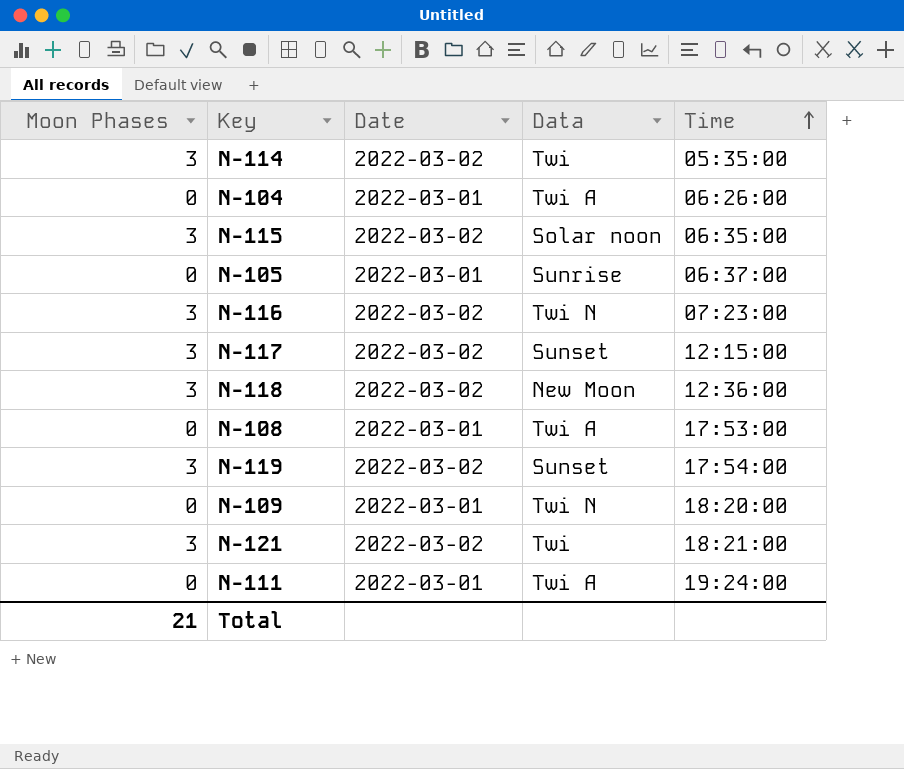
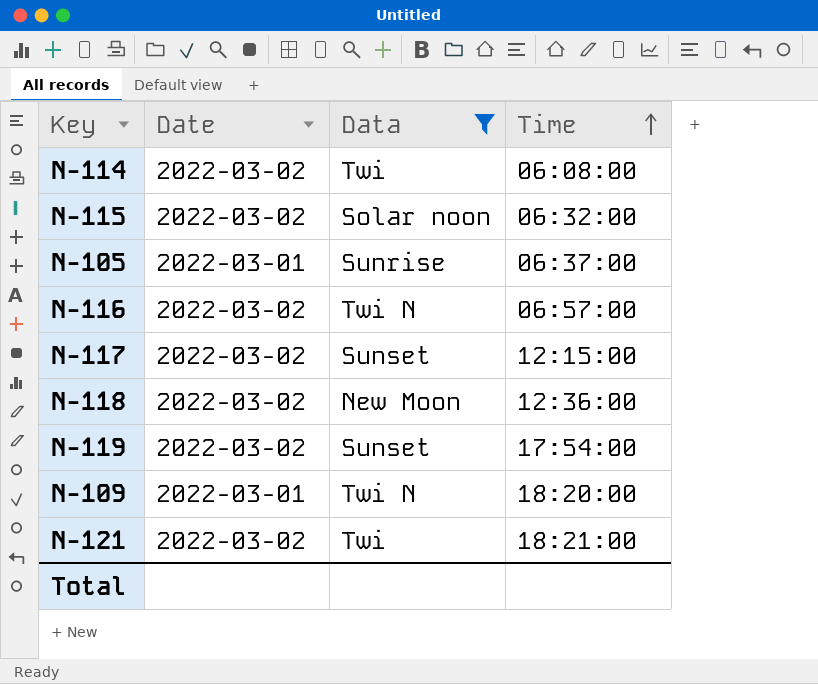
filter: none -> Data != Twi A
column Moon Phases | position: 1 -> none
N-114 | Time: 05:35:00 -> 06:08:00
N-115 | Time: 06:35:00 -> 06:32:00
N-116 | Time: 07:23:00 -> 06:57:00

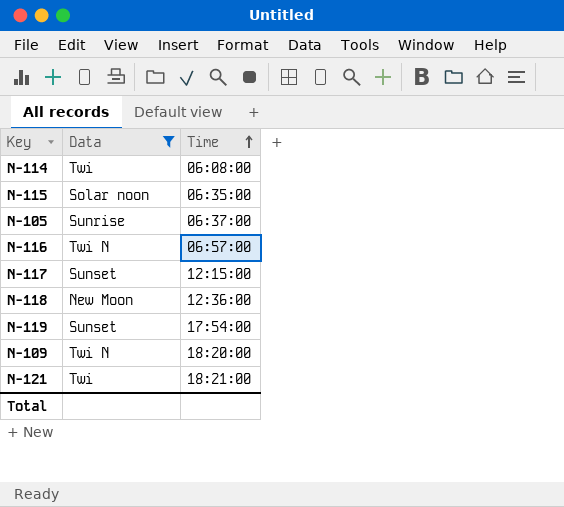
column Date | position: 2 -> none
N-115 | Time: 06:32:00 -> 06:35:00

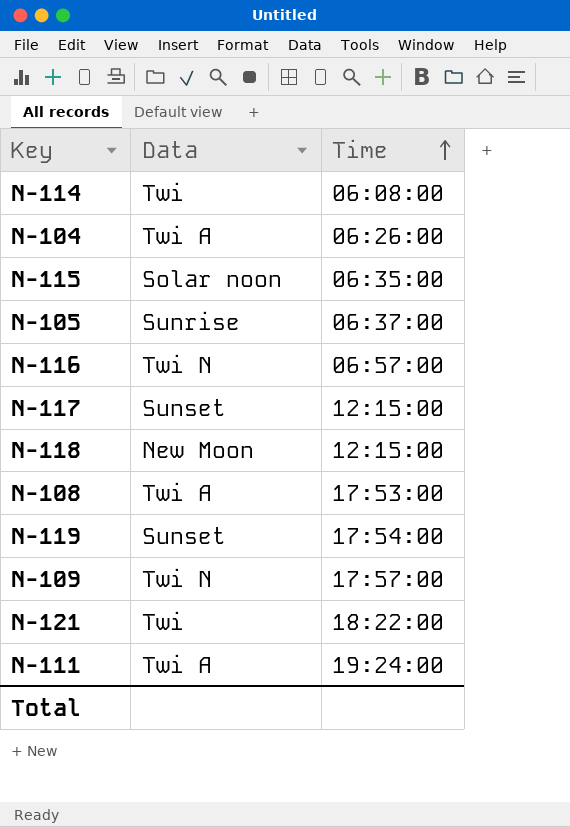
filter: Data != Twi A -> none
N-118 | Time: 12:36:00 -> 12:15:00
N-109 | Time: 18:20:00 -> 17:57:00
N-121 | Time: 18:21:00 -> 18:22:00

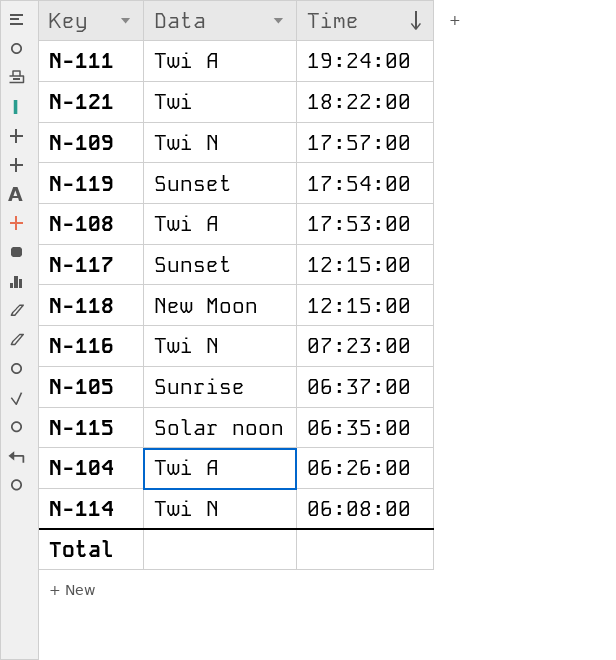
row order: Time ascending -> Time descending
N-116 | Time: 06:57:00 -> 07:23:00
N-114 | Data: Twi -> Twi N

